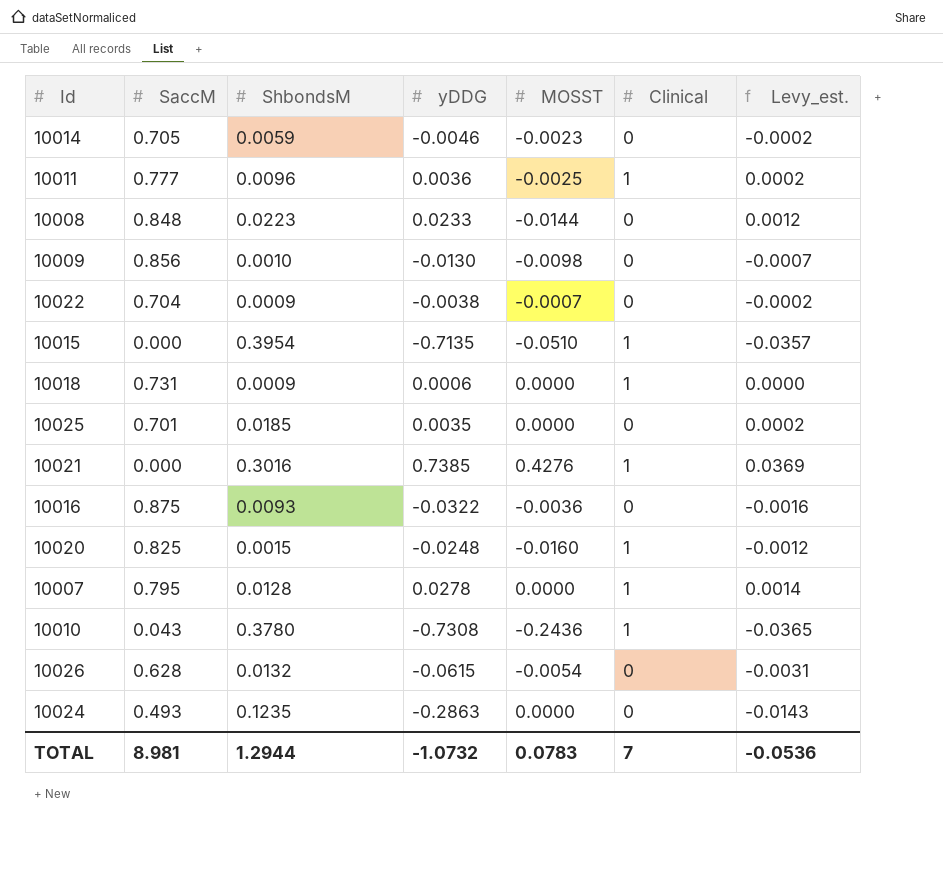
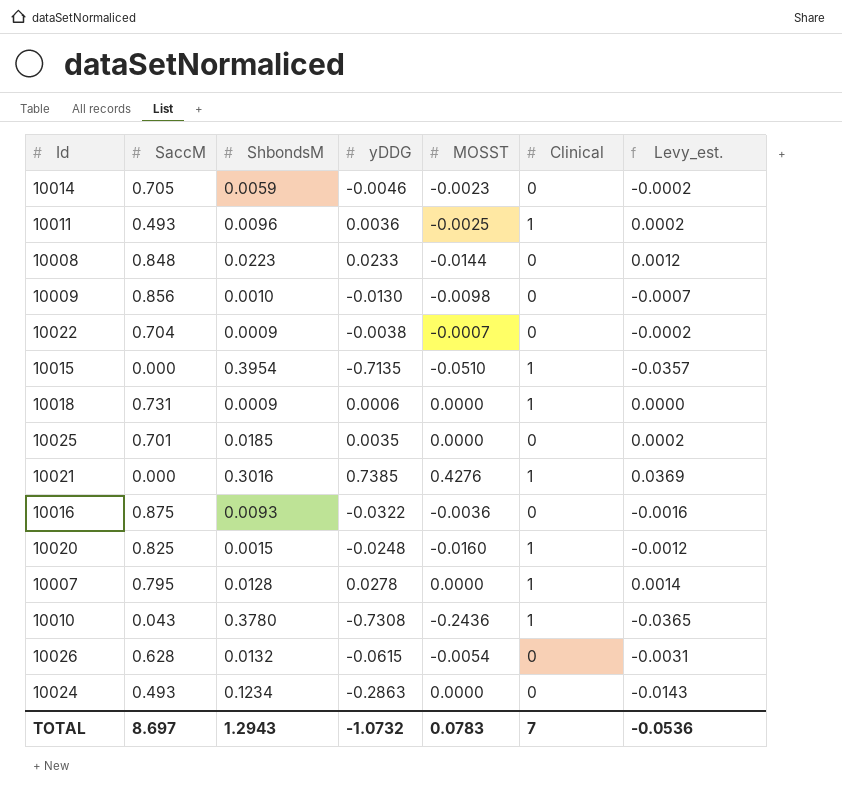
10011 | SaccM: 0.777 -> 0.493
10024 | ShbondsM: 0.1235 -> 0.1234
TOTAL | SaccM: 8.981 -> 8.697
TOTAL | ShbondsM: 1.2944 -> 1.2943

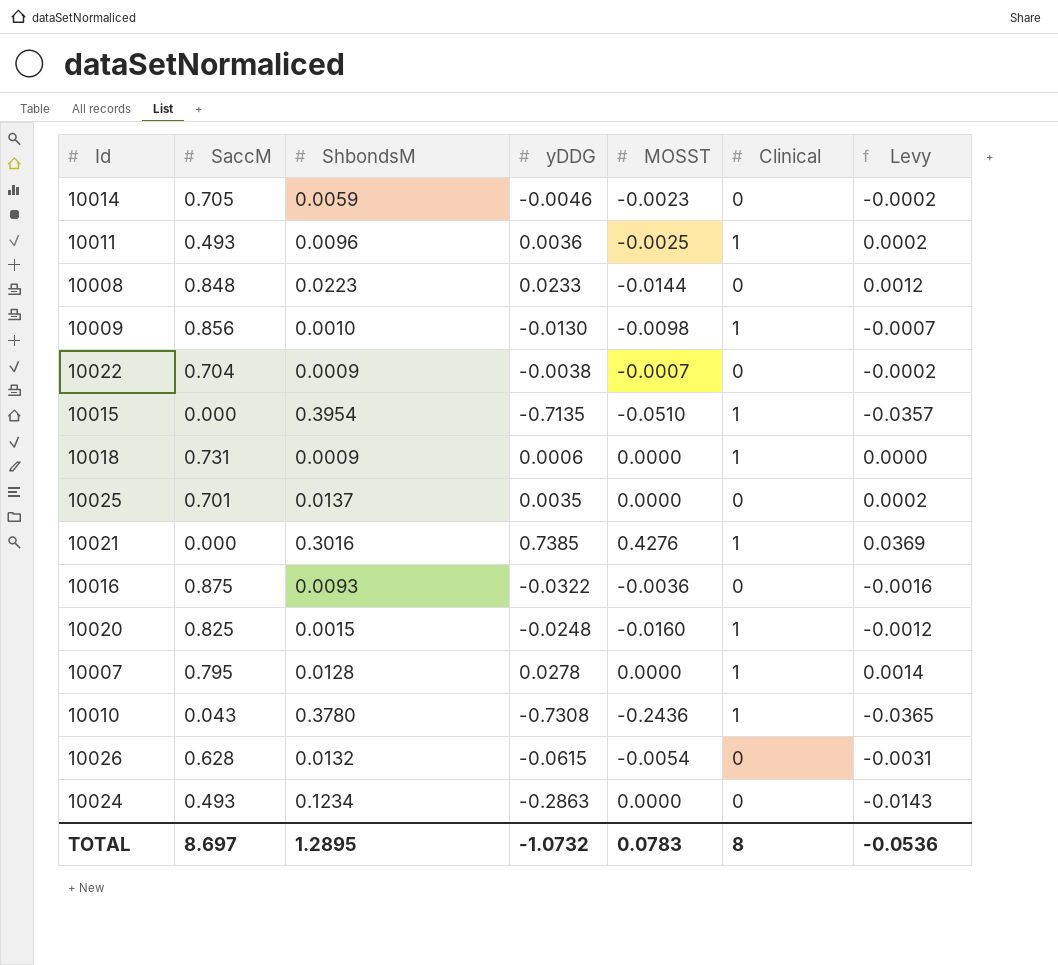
column name: Levy_est. -> Levy
10009 | Clinical: 0 -> 1
10025 | ShbondsM: 0.0185 -> 0.0137
TOTAL | ShbondsM: 1.2943 -> 1.2895
TOTAL | Clinical: 7 -> 8

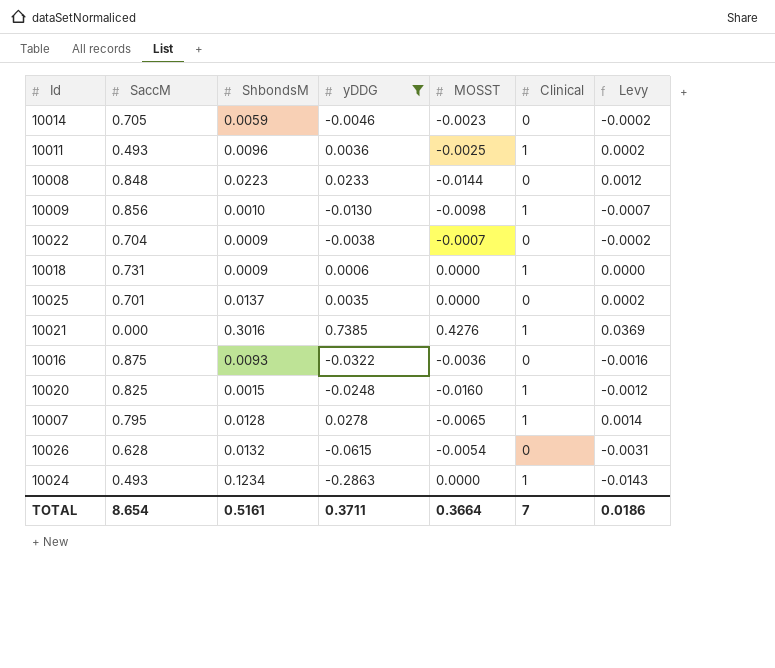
filter: none -> yDDG >= -0.2863
10007 | MOSST: 0.0000 -> -0.0065
10024 | Clinical: 0 -> 1
TOTAL | SaccM: 8.697 -> 8.654
TOTAL | ShbondsM: 1.2895 -> 0.5161
TOTAL | yDDG: -1.0732 -> 0.3711
TOTAL | MOSST: 0.0783 -> 0.3664
TOTAL | Clinical: 8 -> 7
TOTAL | Levy: -0.0536 -> 0.0186

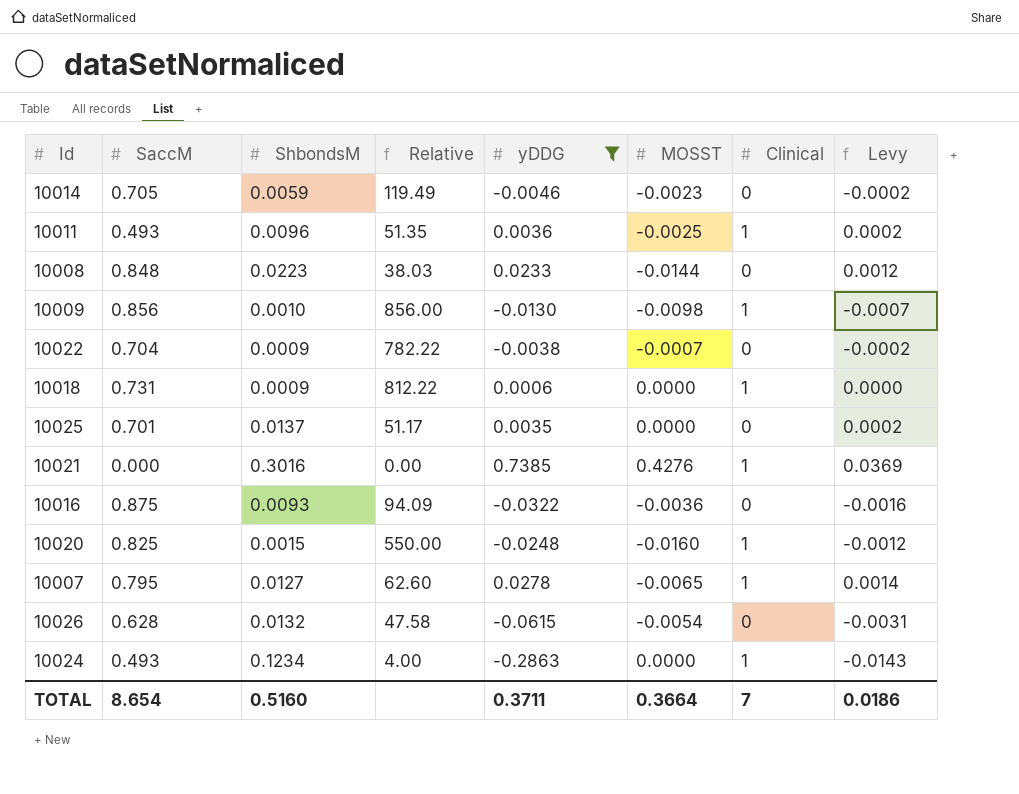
column Relative | formula: none -> [SaccM] / [ShbondsM]
10007 | ShbondsM: 0.0128 -> 0.0127
TOTAL | ShbondsM: 0.5161 -> 0.5160

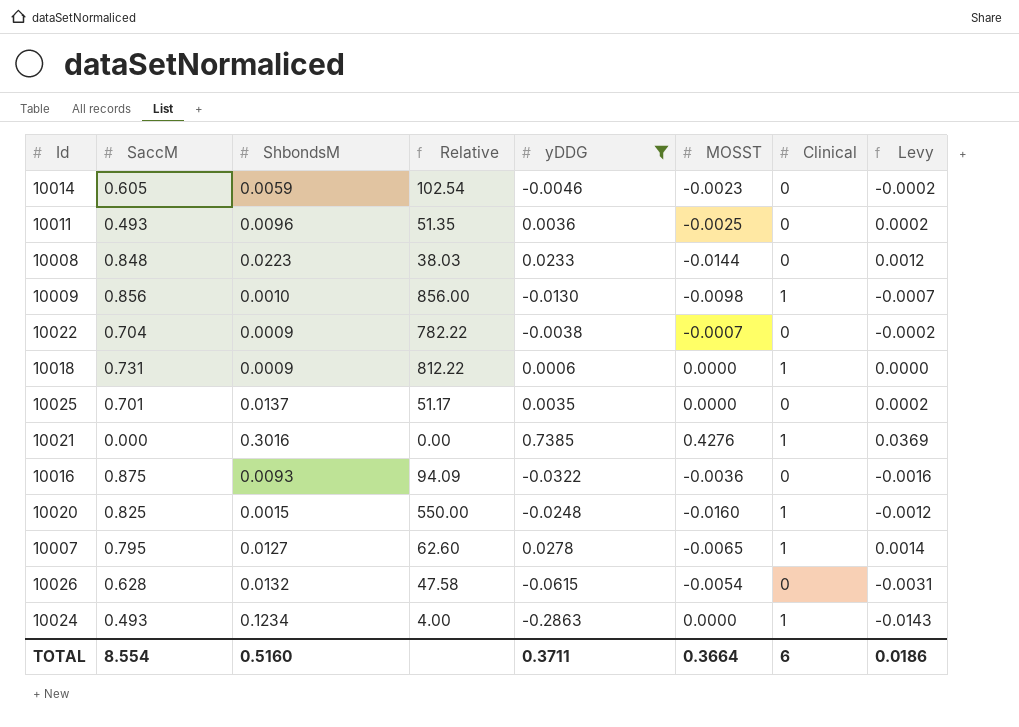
10014 | SaccM: 0.705 -> 0.605
10014 | Relative: 119.49 -> 102.54
10011 | Clinical: 1 -> 0
TOTAL | SaccM: 8.654 -> 8.554
TOTAL | Clinical: 7 -> 6

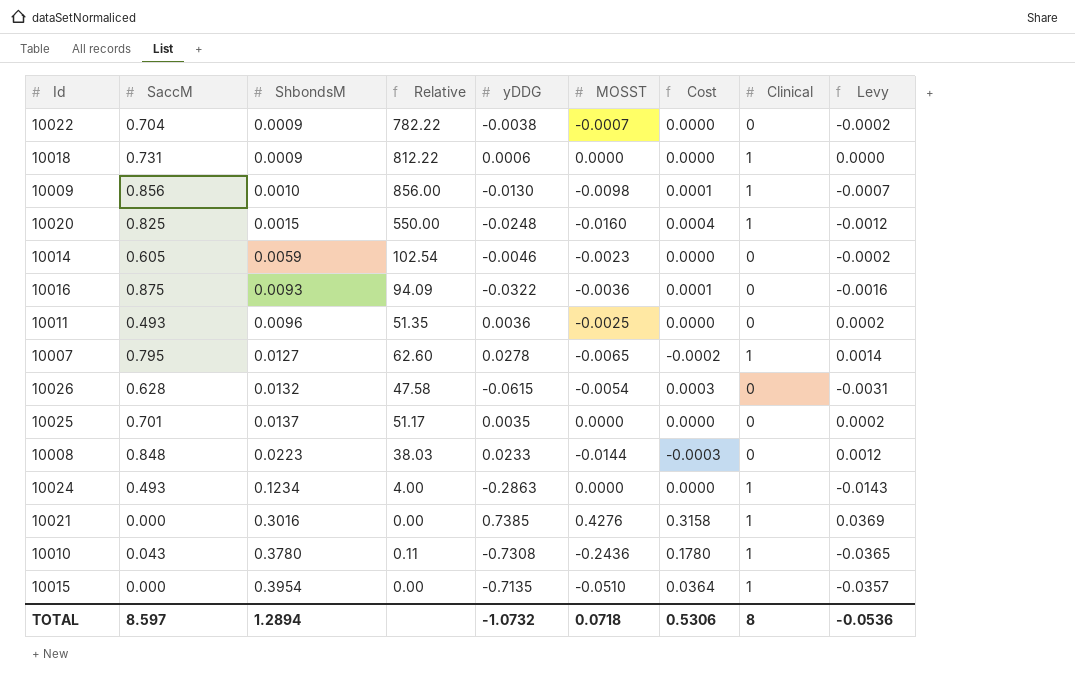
filter: yDDG >= -0.2863 -> none
row order: none -> ShbondsM ascending
column Cost | formula: none -> [yDDG] * [MOSST]
TOTAL | SaccM: 8.554 -> 8.597
TOTAL | ShbondsM: 0.5160 -> 1.2894
TOTAL | yDDG: 0.3711 -> -1.0732
TOTAL | MOSST: 0.3664 -> 0.0718
TOTAL | Clinical: 6 -> 8
TOTAL | Levy: 0.0186 -> -0.0536

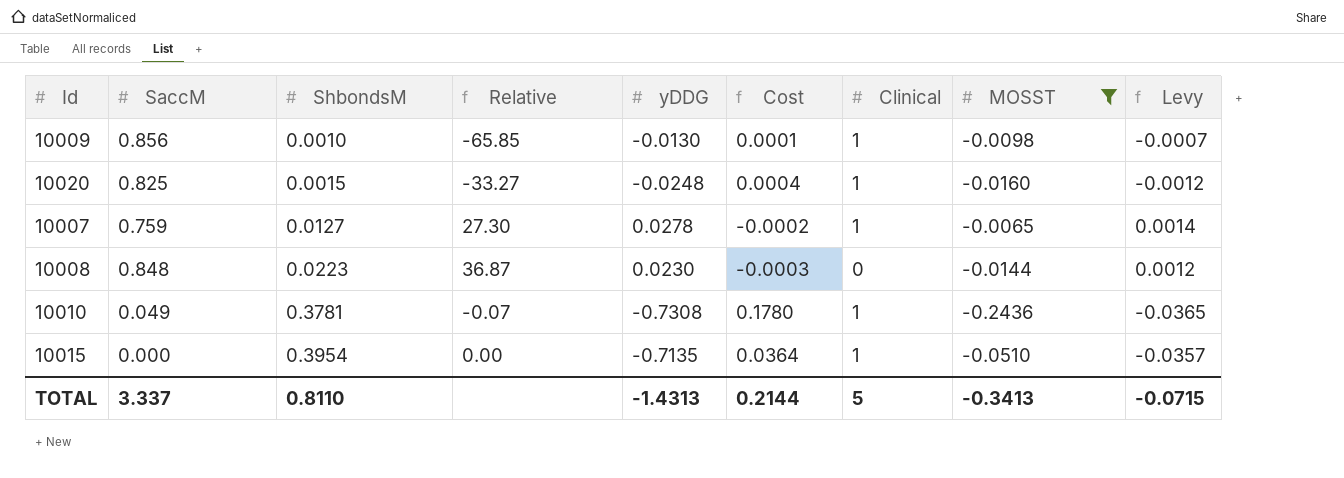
filter: none -> MOSST <= -0.0065
column Relative | formula: [SaccM] / [ShbondsM] -> [SaccM] / [yDDG]
column MOSST | position: 6 -> 8
10007 | SaccM: 0.795 -> 0.759
10008 | yDDG: 0.0233 -> 0.0230
10010 | SaccM: 0.043 -> 0.049
10010 | ShbondsM: 0.3780 -> 0.3781
TOTAL | SaccM: 8.597 -> 3.337
TOTAL | ShbondsM: 1.2894 -> 0.8110
TOTAL | yDDG: -1.0732 -> -1.4313
TOTAL | Cost: 0.5306 -> 0.2144
TOTAL | Clinical: 8 -> 5
TOTAL | MOSST: 0.0718 -> -0.3413
TOTAL | Levy: -0.0536 -> -0.0715

